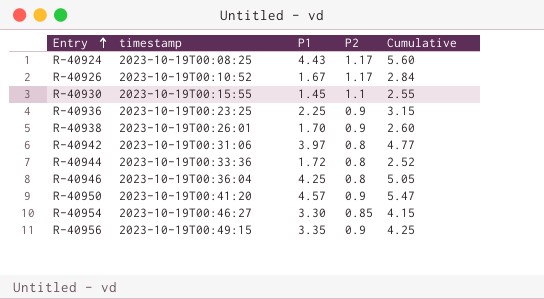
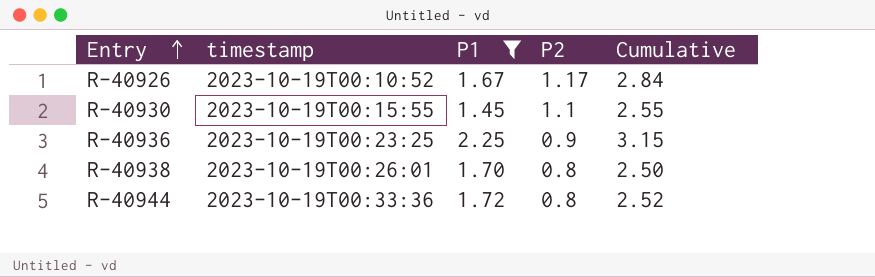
filter: none -> P1 <= 2.25
R-40938 | P2: 0.9 -> 0.8
R-40938 | Cumulative: 2.60 -> 2.50

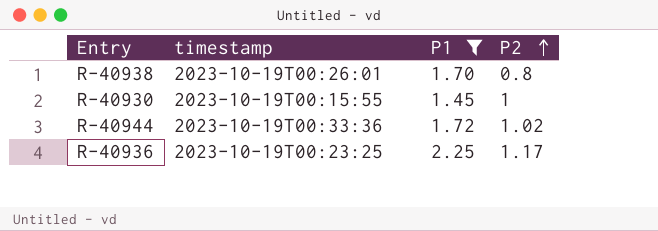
row order: Entry ascending -> P2 ascending
column Cumulative | formula: [P1] + [P2] -> none
row R-40926: 2023-10-19T00:10:52 | 1.67 | 1.17 | 2.84 -> none
R-40930 | P2: 1.1 -> 1
R-40944 | P2: 0.8 -> 1.02
R-40936 | P2: 0.9 -> 1.17

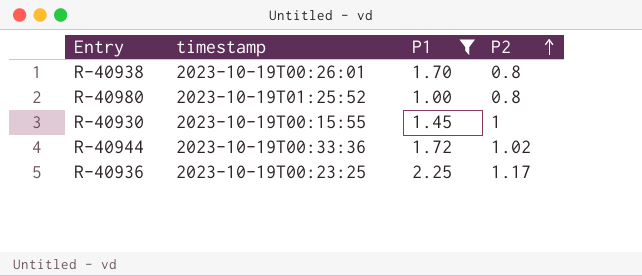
row R-40980: none -> 2023-10-19T01:25:52 | 1.00 | 0.8

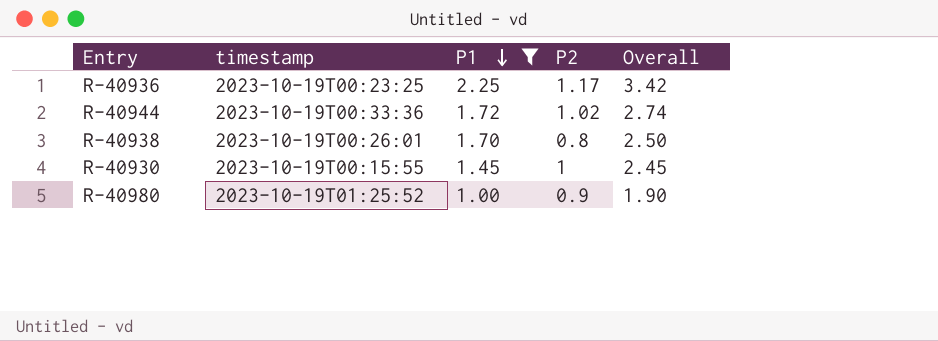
row order: P2 ascending -> P1 descending
column Overall | formula: none -> [P1] + [P2]
R-40980 | P2: 0.8 -> 0.9

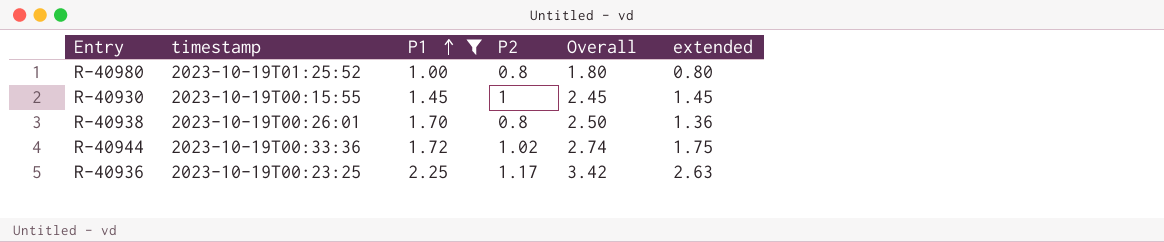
row order: P1 descending -> P1 ascending
column extended | formula: none -> [P1] * [P2]
R-40980 | P2: 0.9 -> 0.8
R-40980 | Overall: 1.90 -> 1.80

